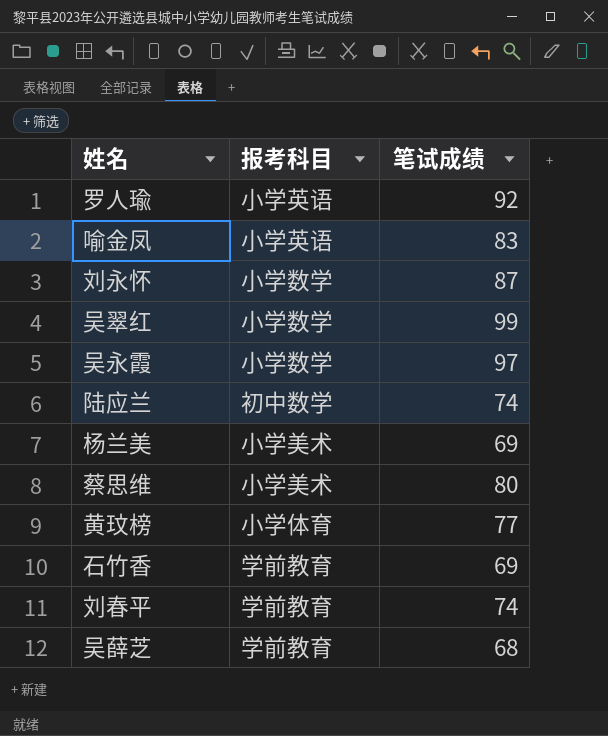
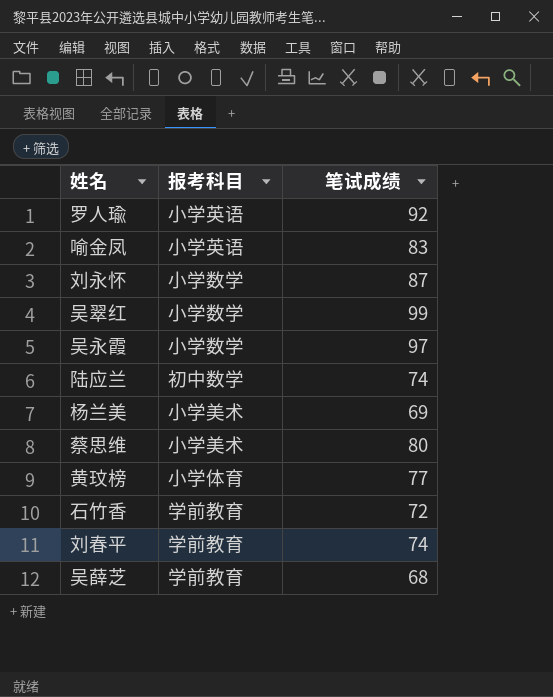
石竹香 | 笔试成绩: 69 -> 72

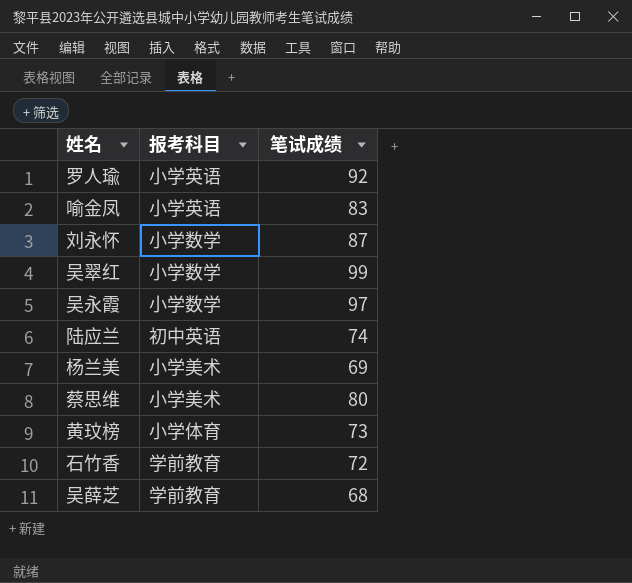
row 刘春平: 学前教育 | 74 -> none
陆应兰 | 报考科目: 初中数学 -> 初中英语
黄玟榜 | 笔试成绩: 77 -> 73

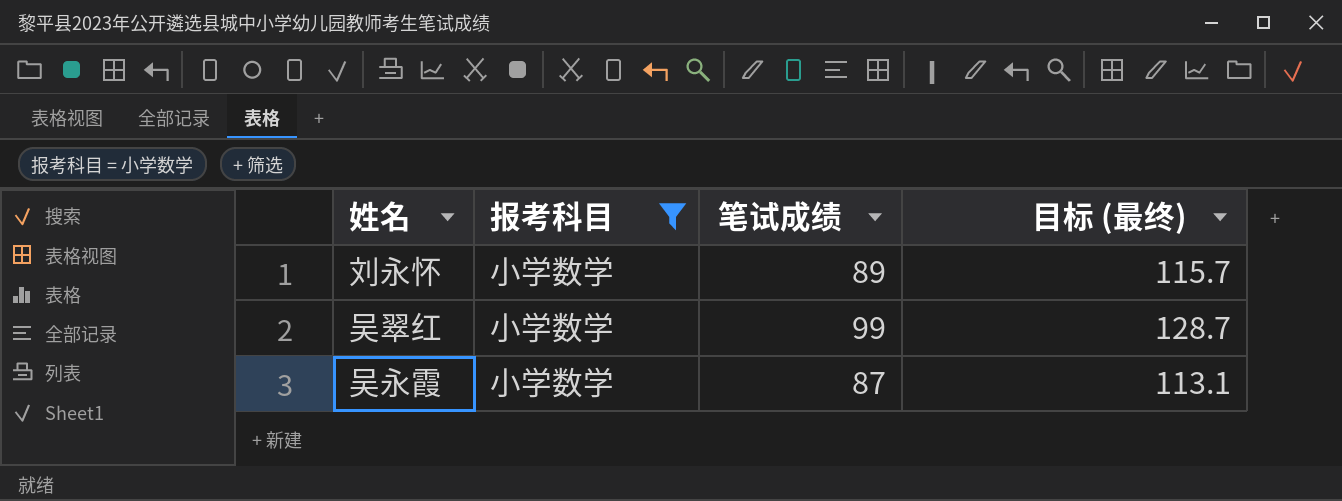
filter: none -> 报考科目 = 小学数学
column 目标 (最终) | formula: none -> [笔试成绩] * 1.3
刘永怀 | 笔试成绩: 87 -> 89
吴永霞 | 笔试成绩: 97 -> 87

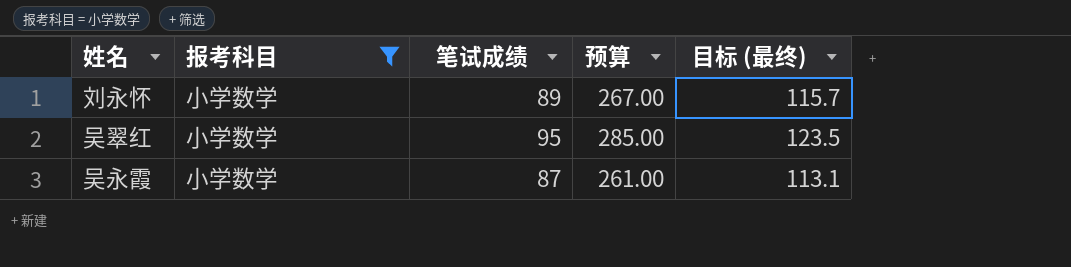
column 预算 | formula: none -> [笔试成绩] * 3
吴翠红 | 笔试成绩: 99 -> 95
吴翠红 | 目标 (最终): 128.7 -> 123.5

